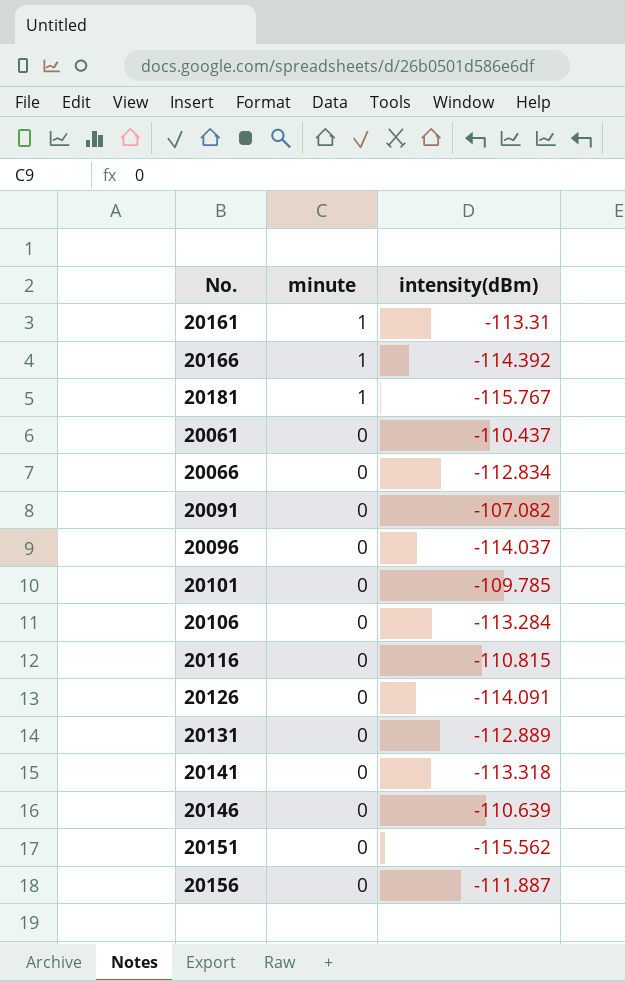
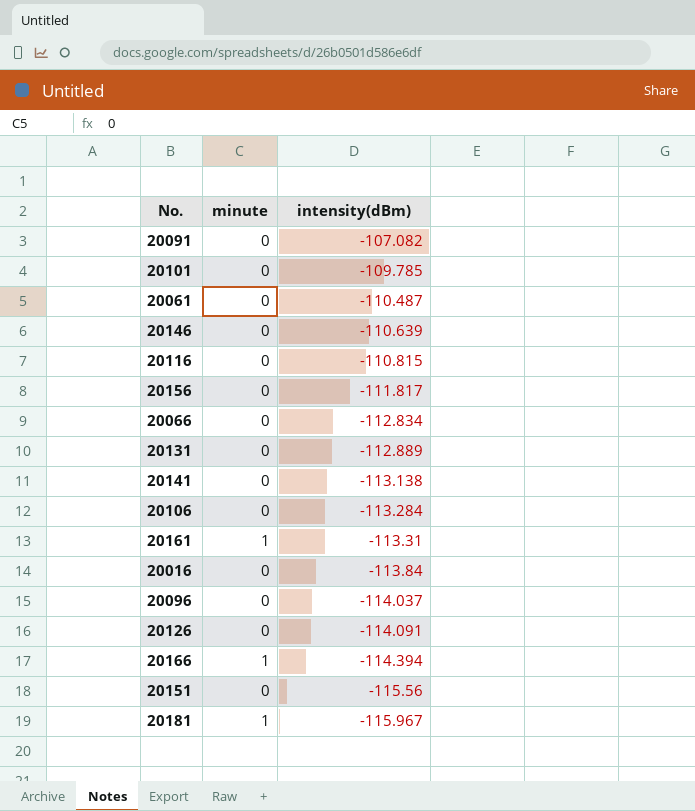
row order: minute descending -> intensity(dBm) descending
20061 | intensity(dBm): -110.437 -> -110.487
20156 | intensity(dBm): -111.887 -> -111.817
20141 | intensity(dBm): -113.318 -> -113.138
row 20016: none -> 0 | -113.84
20166 | intensity(dBm): -114.392 -> -114.394
20151 | intensity(dBm): -115.562 -> -115.56
20181 | intensity(dBm): -115.767 -> -115.967

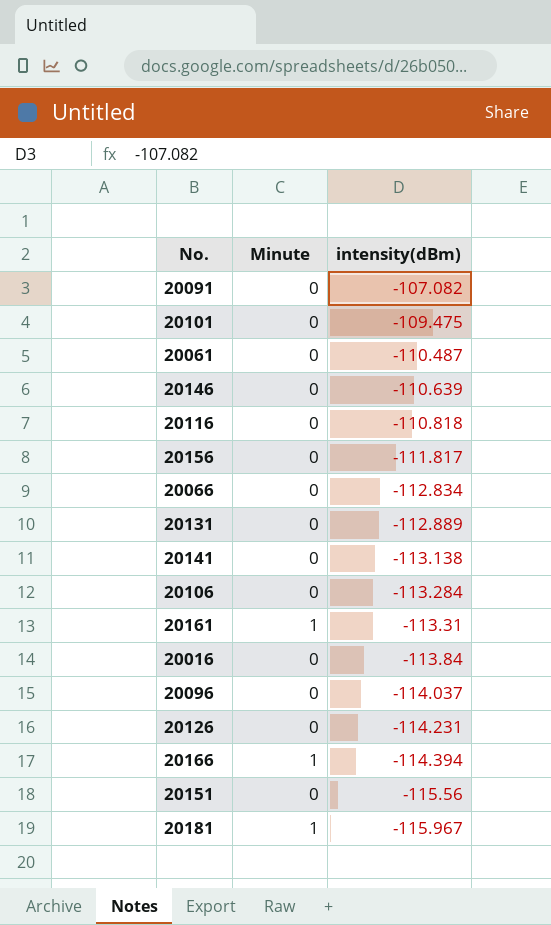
column name: minute -> Minute
20101 | intensity(dBm): -109.785 -> -109.475
20116 | intensity(dBm): -110.815 -> -110.818
20126 | intensity(dBm): -114.091 -> -114.231

